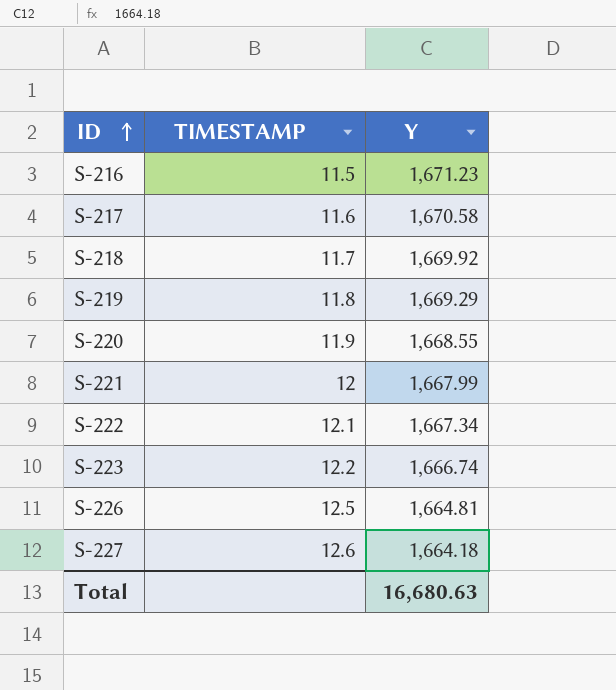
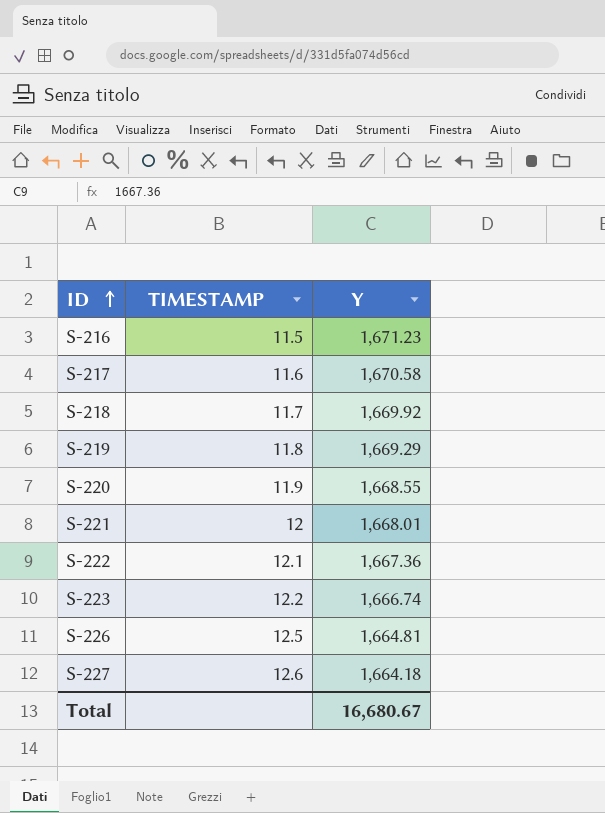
S-221 | Y: 1,667.99 -> 1,668.01
S-222 | Y: 1,667.34 -> 1,667.36
Total | Y: 16,680.63 -> 16,680.67

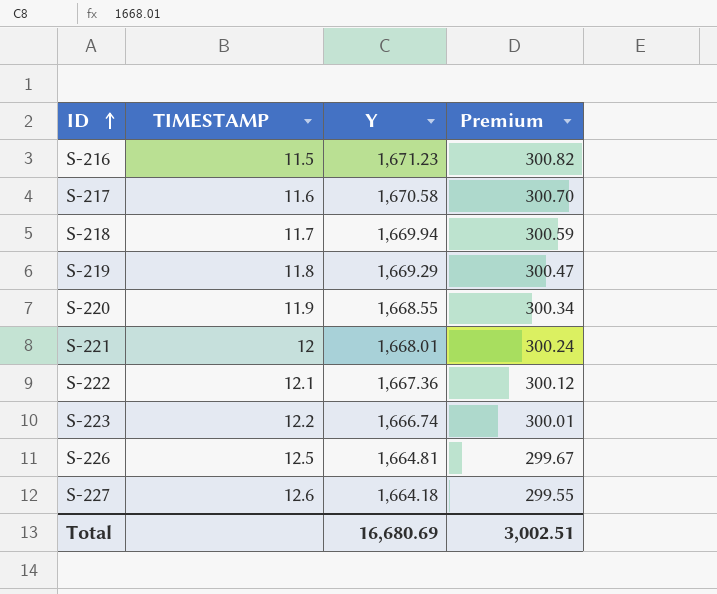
column Premium | formula: none -> [Y] * 0.18
S-218 | Y: 1,669.92 -> 1,669.94
Total | Y: 16,680.67 -> 16,680.69

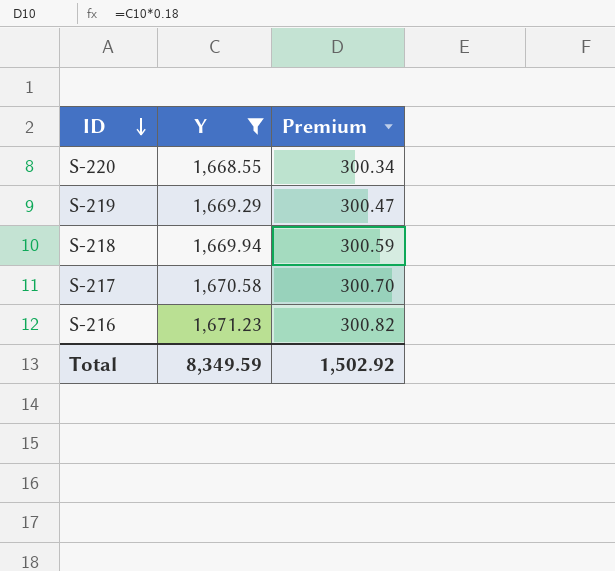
filter: none -> Y >= 1,668.55
row order: ID ascending -> ID descending
column TIMESTAMP | position: 2 -> none
Total | Y: 16,680.69 -> 8,349.59
Total | Premium: 3,002.51 -> 1,502.92

